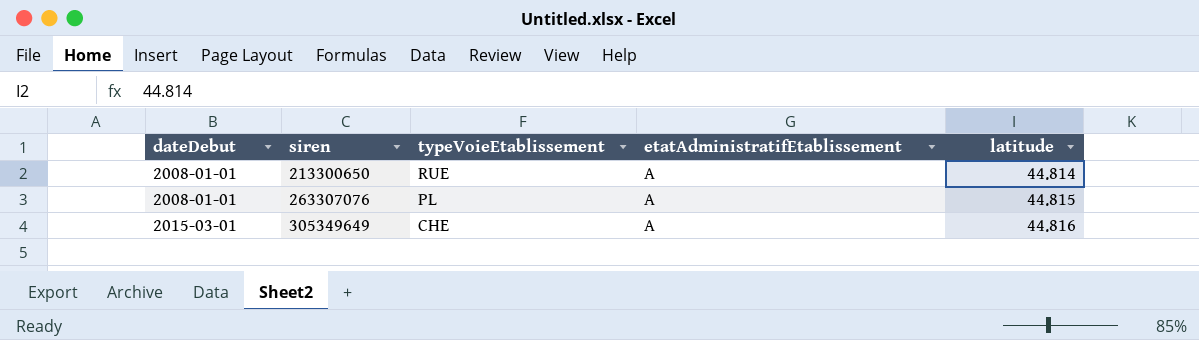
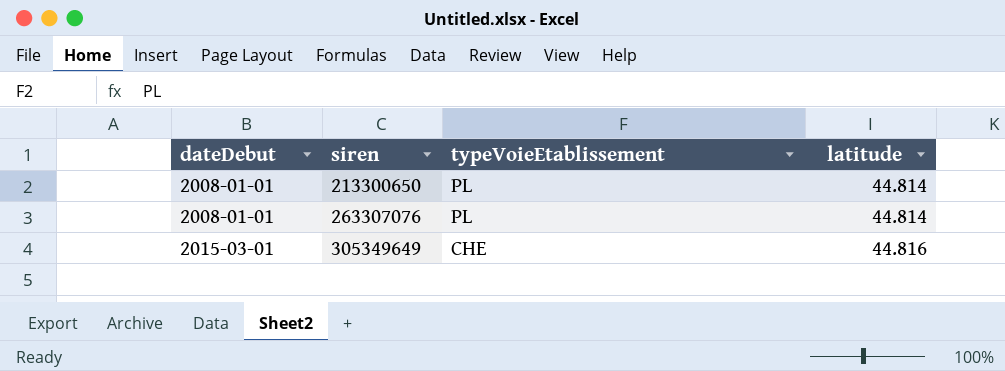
column etatAdministratifEtablissement | position: 4 -> none
213300650 | typeVoieEtablissement: RUE -> PL
263307076 | latitude: 44.815 -> 44.814

